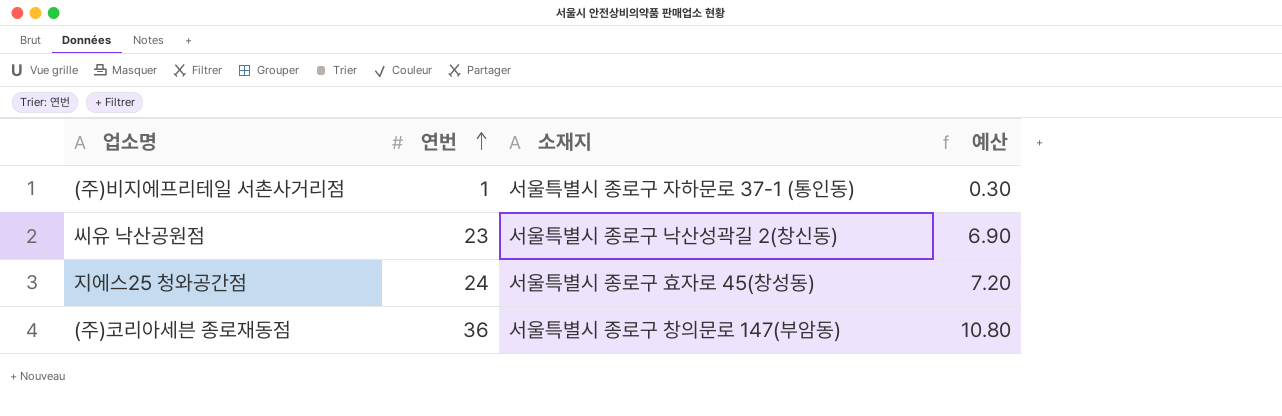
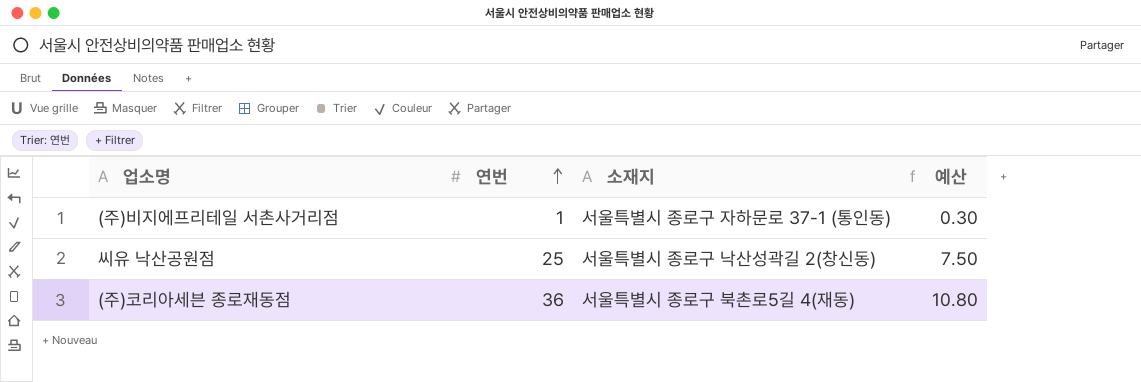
row 지에스25 청와공간점: 24 | 서울특별시 종로구 효자로 45(창성동) | 7.20 -> none
씨유 낙산공원점 | 연번: 23 -> 25
씨유 낙산공원점 | 예산: 6.90 -> 7.50
(주)코리아세븐 종로재동점 | 소재지: 서울특별시 종로구 창의문로 147(부암동) -> 서울특별시 종로구 북촌로5길 4(재동)

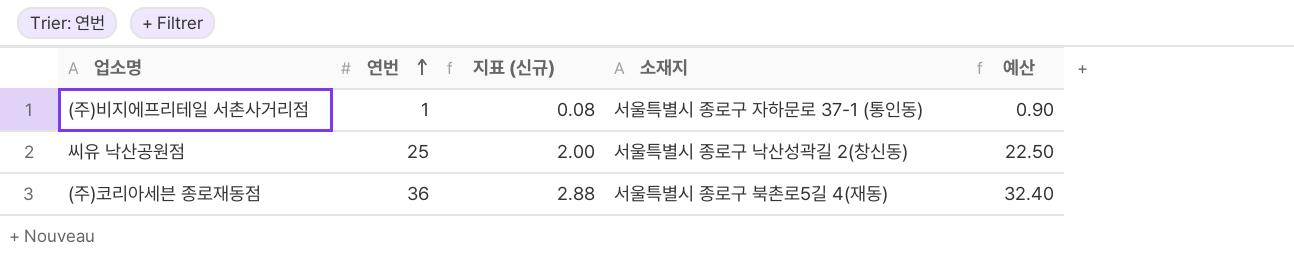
column 지표 (신규) | formula: none -> [연번] * 0.08
column 예산 | formula: [연번] * 0.3 -> [연번] * 0.9

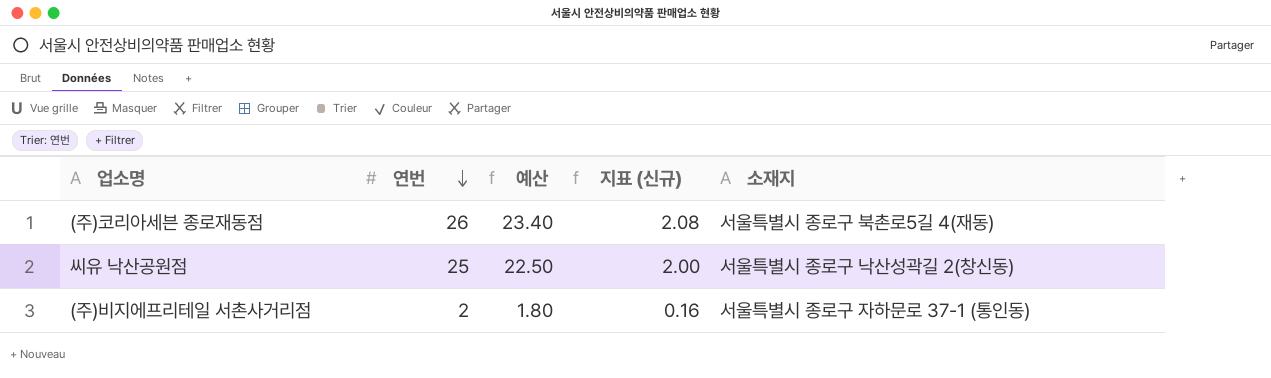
row order: 연번 ascending -> 연번 descending
column 예산 | position: 5 -> 3
(주)코리아세븐 종로재동점 | 연번: 36 -> 26
(주)코리아세븐 종로재동점 | 예산: 32.40 -> 23.40
(주)코리아세븐 종로재동점 | 지표 (신규): 2.88 -> 2.08
(주)비지에프리테일 서촌사거리점 | 연번: 1 -> 2
(주)비지에프리테일 서촌사거리점 | 예산: 0.90 -> 1.80
(주)비지에프리테일 서촌사거리점 | 지표 (신규): 0.08 -> 0.16

